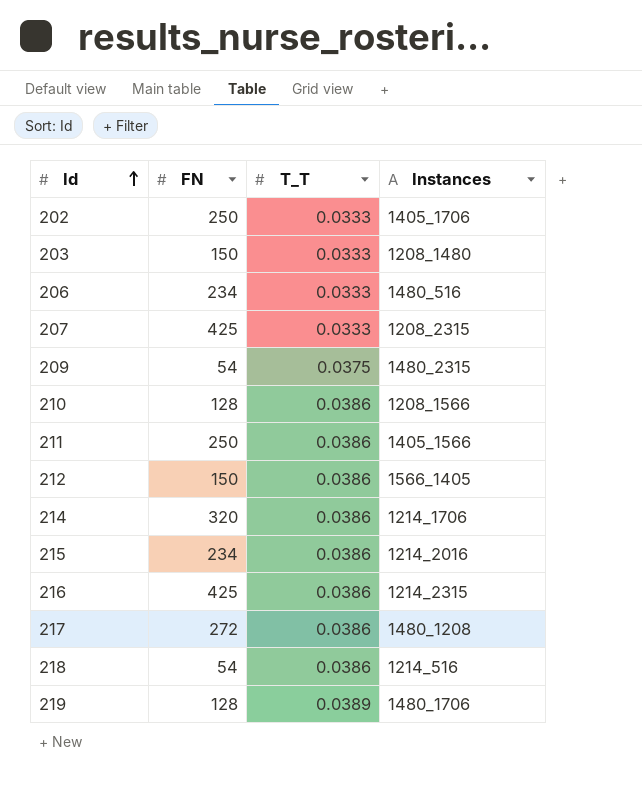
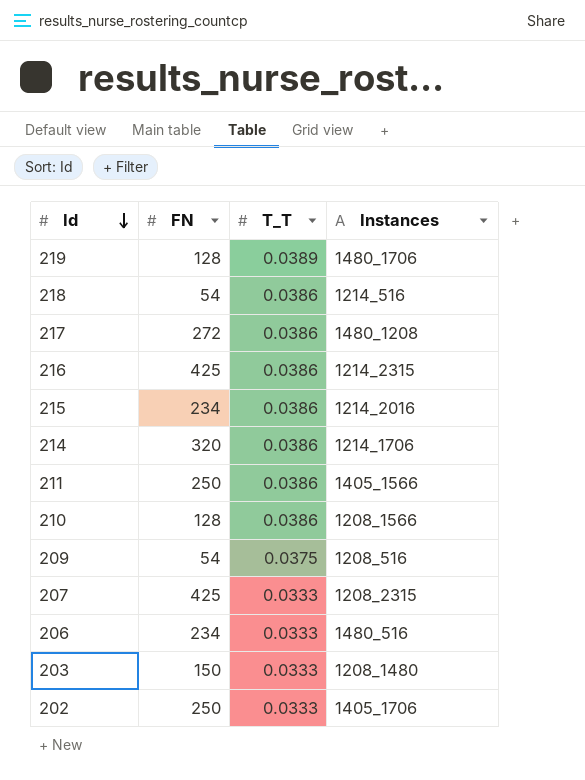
row order: Id ascending -> Id descending
row 212: 150 | 0.0386 | 1566_1405 -> none
209 | Instances: 1480_2315 -> 1208_516

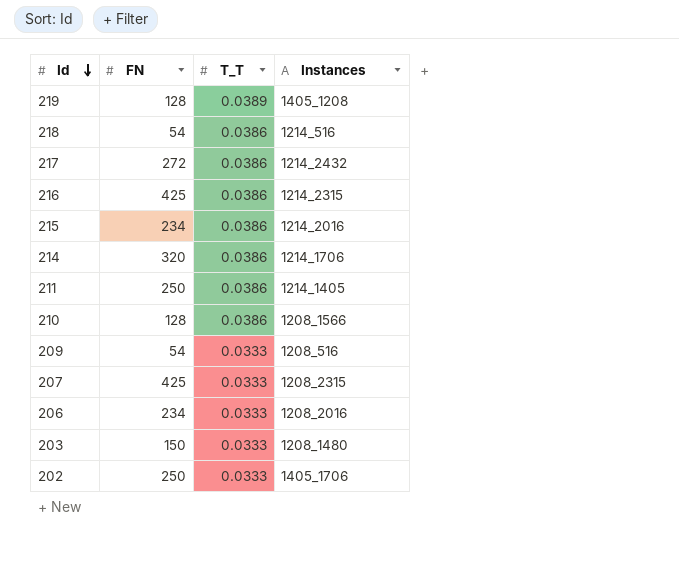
219 | Instances: 1480_1706 -> 1405_1208
217 | Instances: 1480_1208 -> 1214_2432
211 | Instances: 1405_1566 -> 1214_1405
209 | T_T: 0.0375 -> 0.0333
206 | Instances: 1480_516 -> 1208_2016

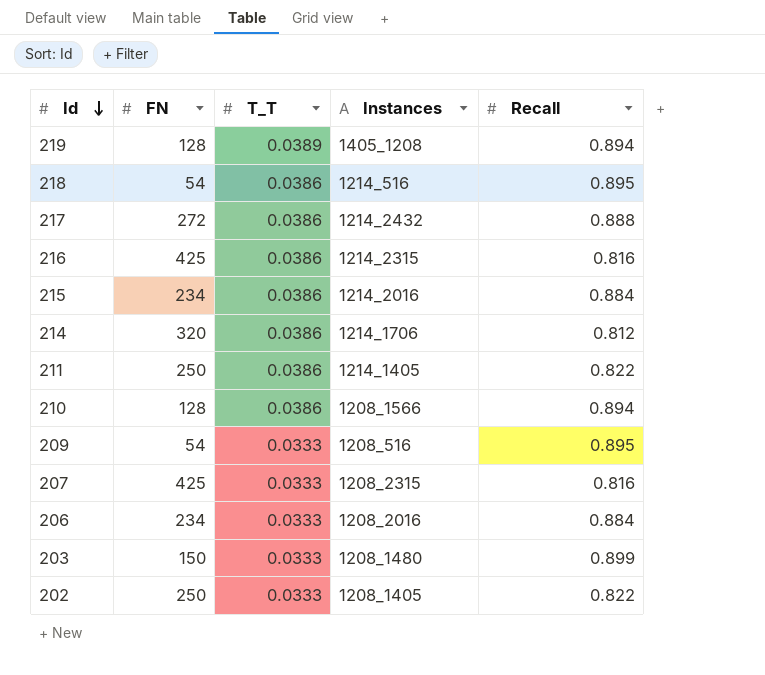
column Recall | position: none -> 5
202 | Instances: 1405_1706 -> 1208_1405

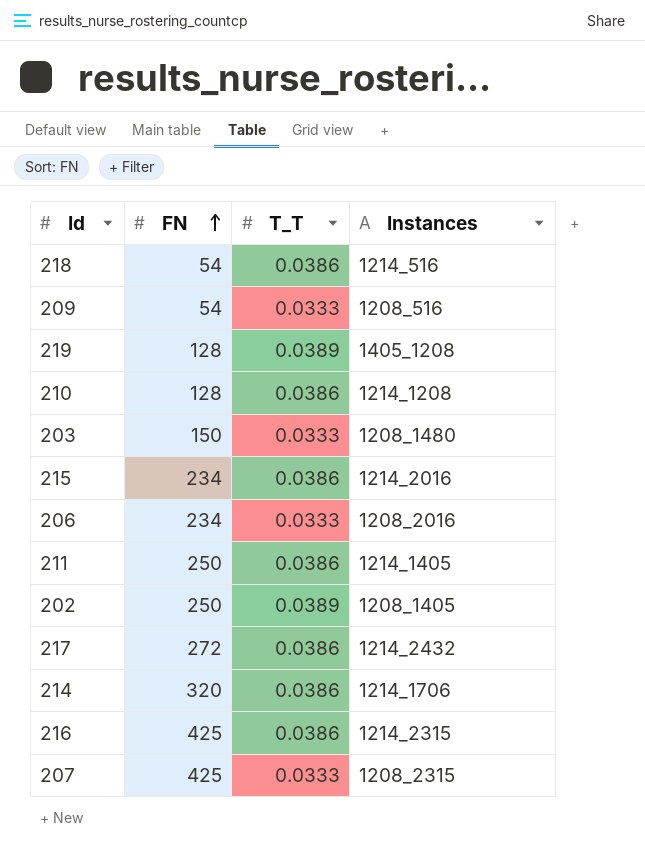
row order: Id descending -> FN ascending
column Recall | position: 5 -> none
210 | Instances: 1208_1566 -> 1214_1208
202 | T_T: 0.0333 -> 0.0389

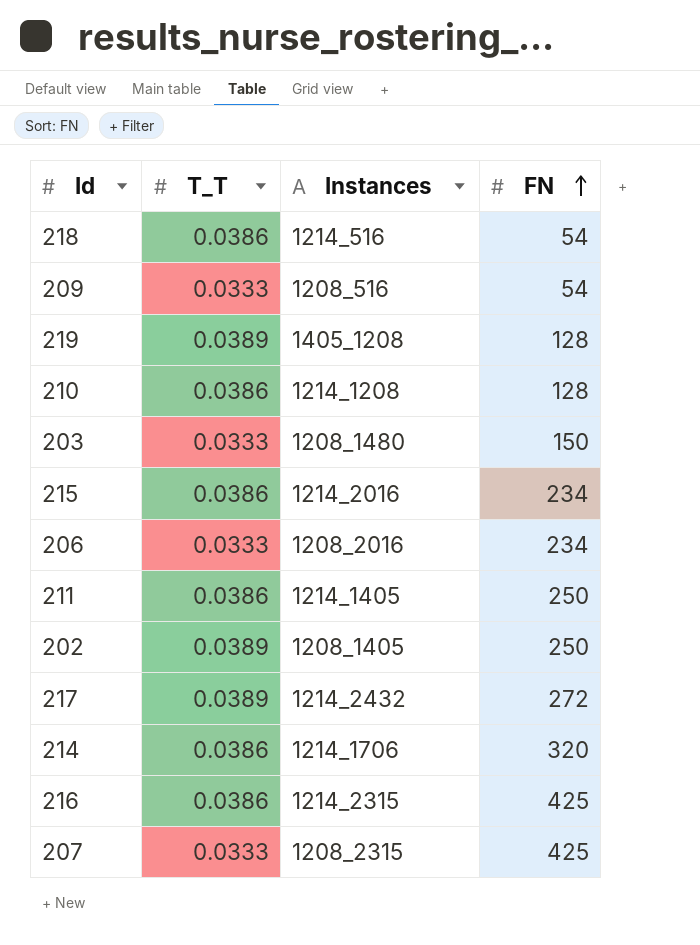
column FN | position: 2 -> 4
217 | T_T: 0.0386 -> 0.0389

